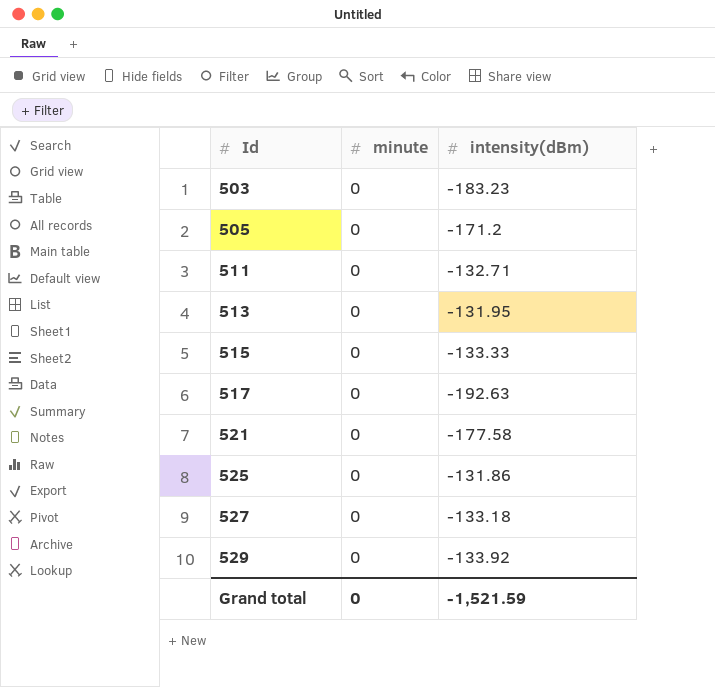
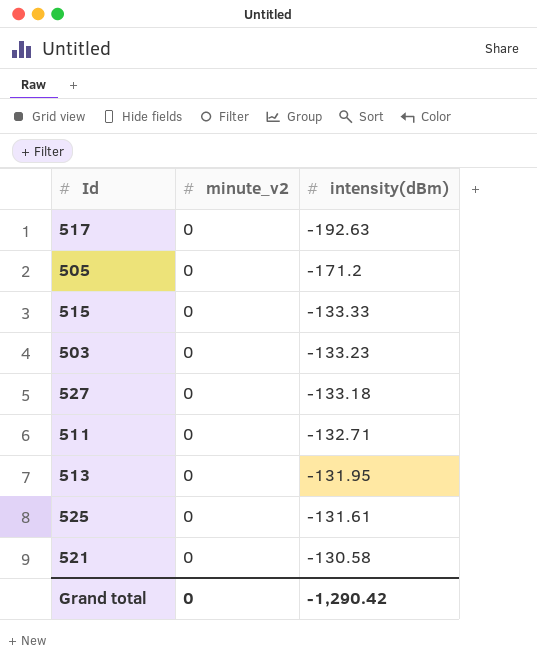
row order: Id ascending -> intensity(dBm) ascending
column name: minute -> minute_v2
row 529: 0 | -133.92 -> none
503 | intensity(dBm): -183.23 -> -133.23
525 | intensity(dBm): -131.86 -> -131.61
521 | intensity(dBm): -177.58 -> -130.58
Grand total | intensity(dBm): -1,521.59 -> -1,290.42

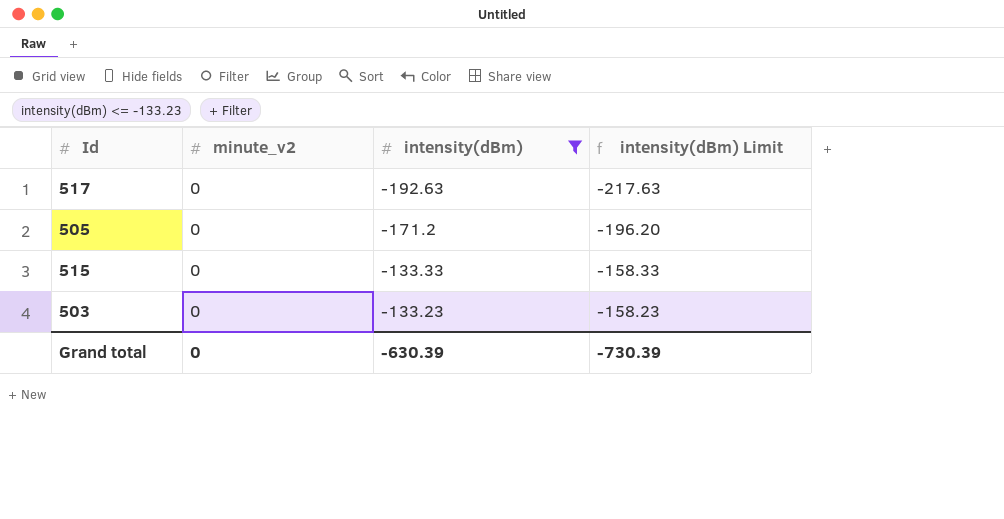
filter: none -> intensity(dBm) <= -133.23
column intensity(dBm) Limit | formula: none -> [intensity(dBm)] - 25
Grand total | intensity(dBm): -1,290.42 -> -630.39

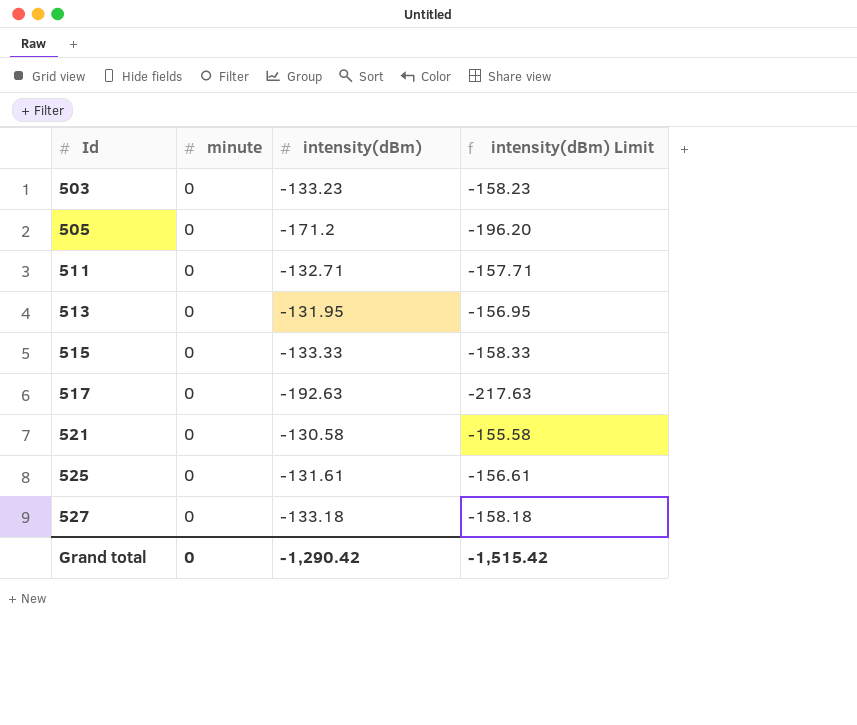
filter: intensity(dBm) <= -133.23 -> none
row order: intensity(dBm) ascending -> Id ascending
column name: minute_v2 -> minute
Grand total | intensity(dBm): -630.39 -> -1,290.42
Grand total | intensity(dBm) Limit: -730.39 -> -1,515.42

